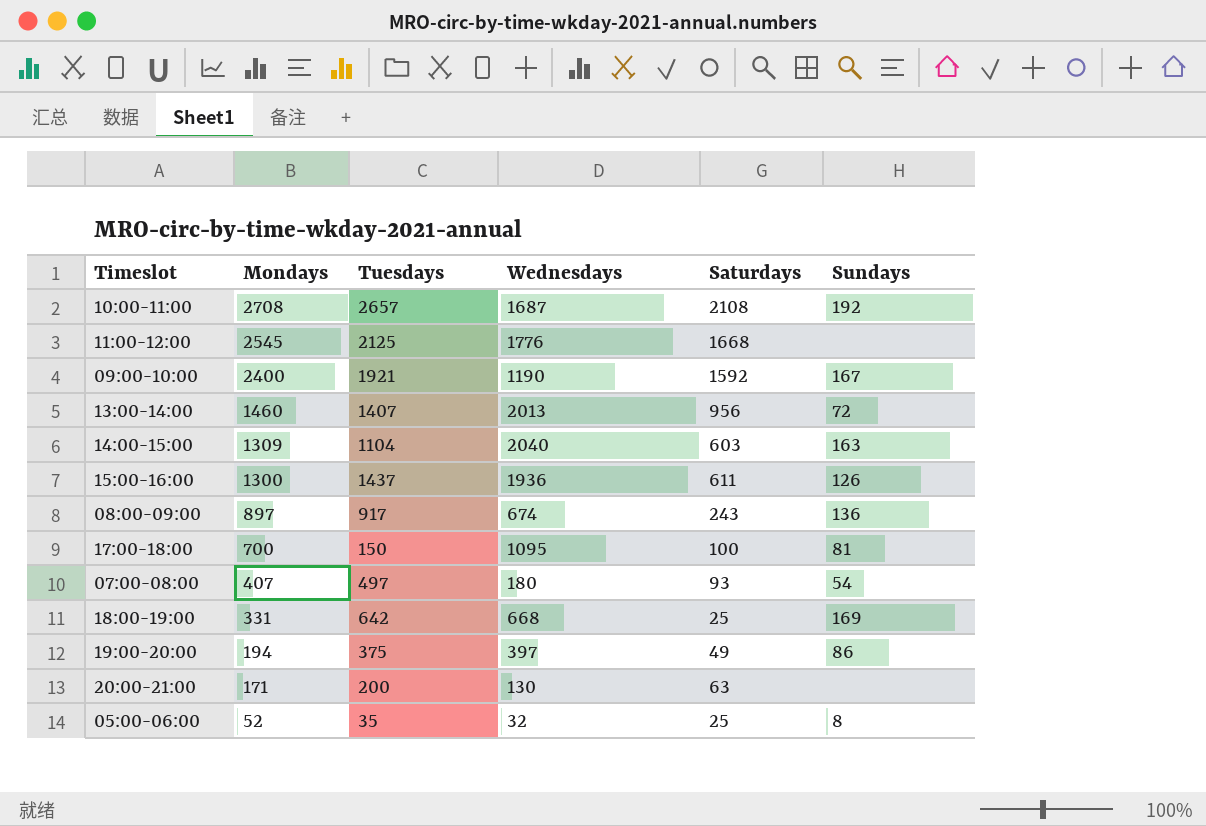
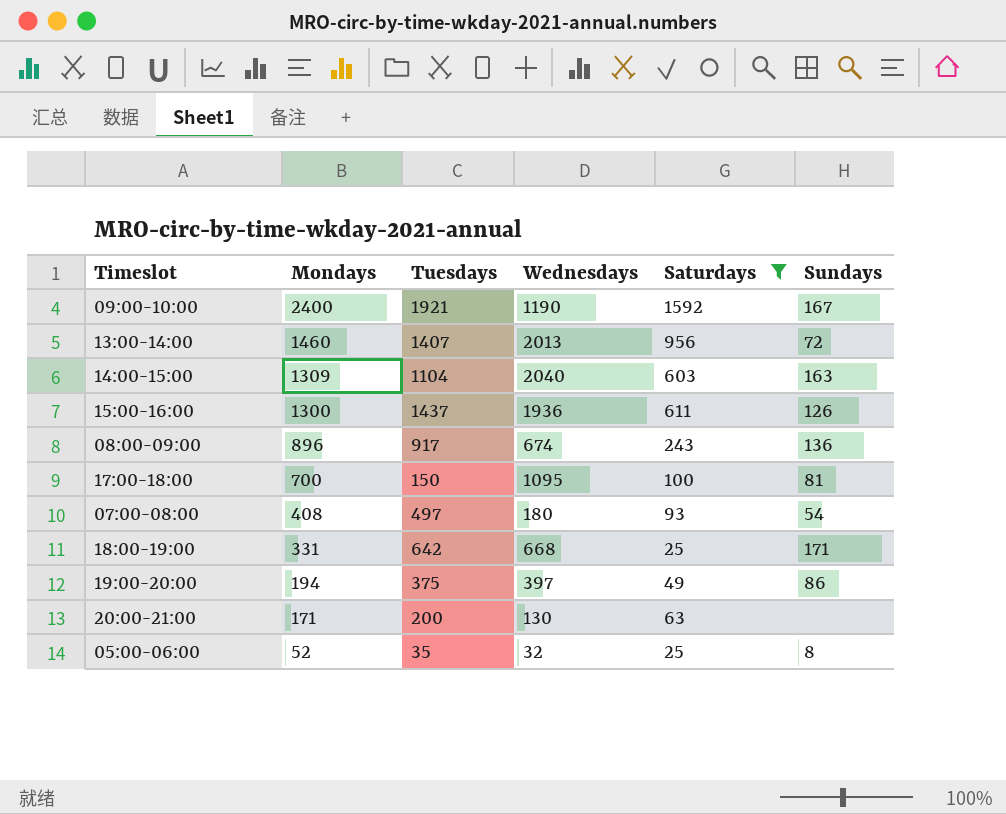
filter: none -> Saturdays <= 1592
08:00-09:00 | Mondays: 897 -> 896
07:00-08:00 | Mondays: 407 -> 408
18:00-19:00 | Sundays: 169 -> 171

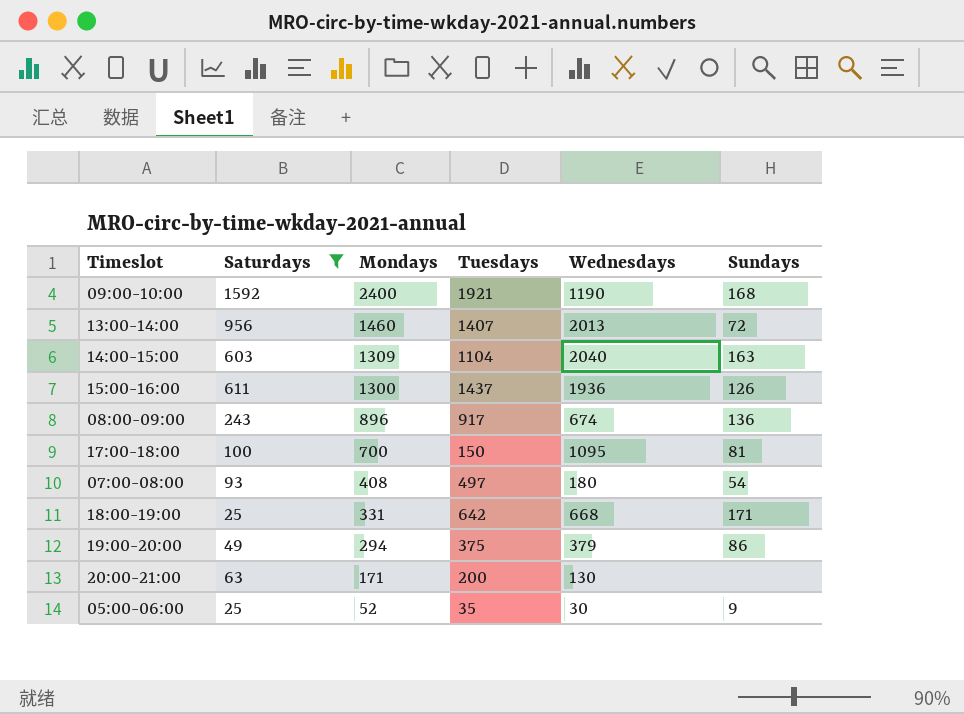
column Saturdays | position: 5 -> 2
09:00-10:00 | Sundays: 167 -> 168
19:00-20:00 | Mondays: 194 -> 294
19:00-20:00 | Wednesdays: 397 -> 379
05:00-06:00 | Wednesdays: 32 -> 30
05:00-06:00 | Sundays: 8 -> 9

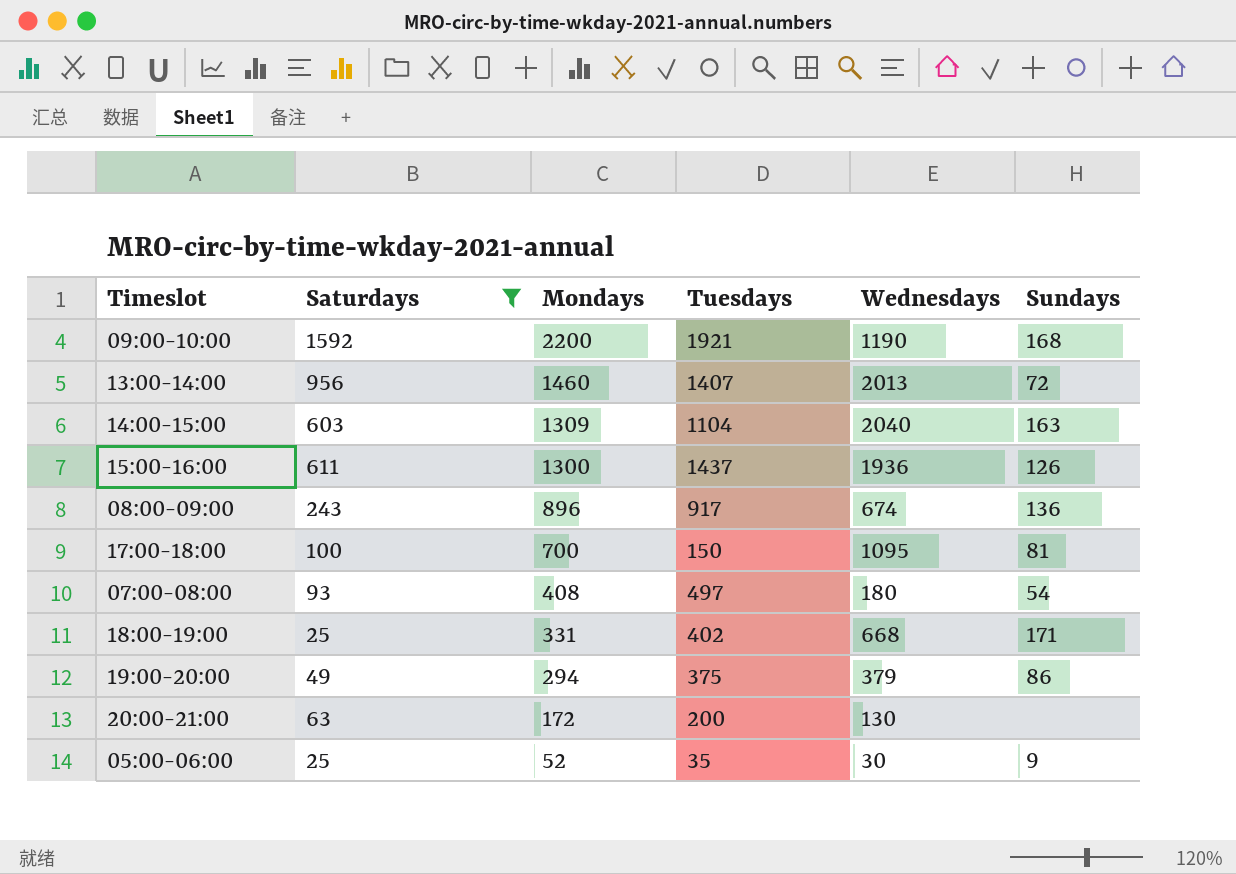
09:00-10:00 | Mondays: 2400 -> 2200
18:00-19:00 | Tuesdays: 642 -> 402
20:00-21:00 | Mondays: 171 -> 172

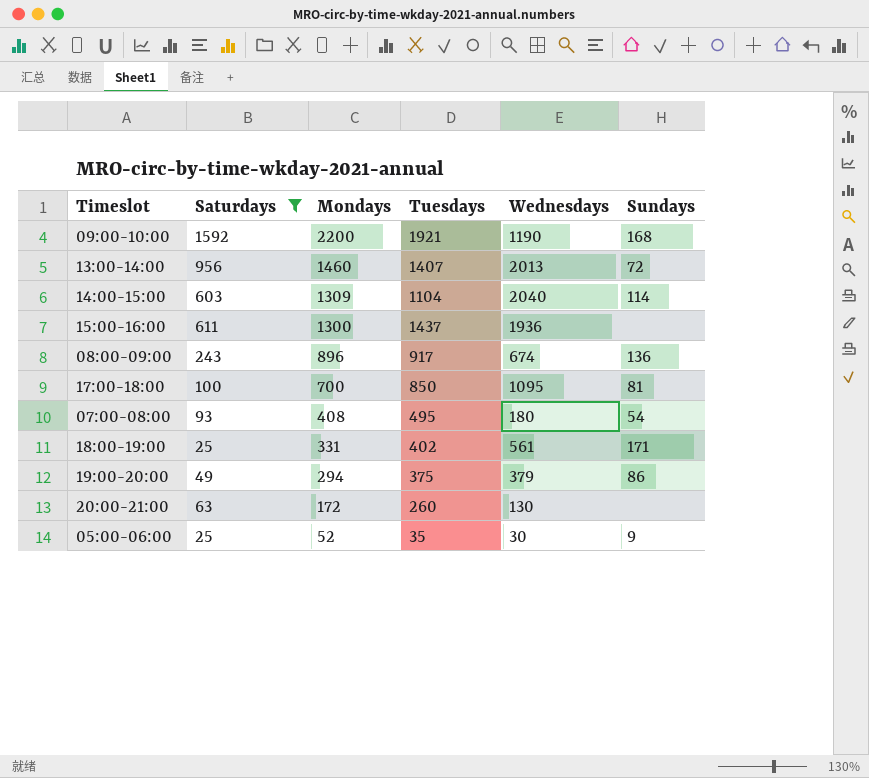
14:00-15:00 | Sundays: 163 -> 114
15:00-16:00 | Sundays: 126 -> none
17:00-18:00 | Tuesdays: 150 -> 850
07:00-08:00 | Tuesdays: 497 -> 495
18:00-19:00 | Wednesdays: 668 -> 561
20:00-21:00 | Tuesdays: 200 -> 260

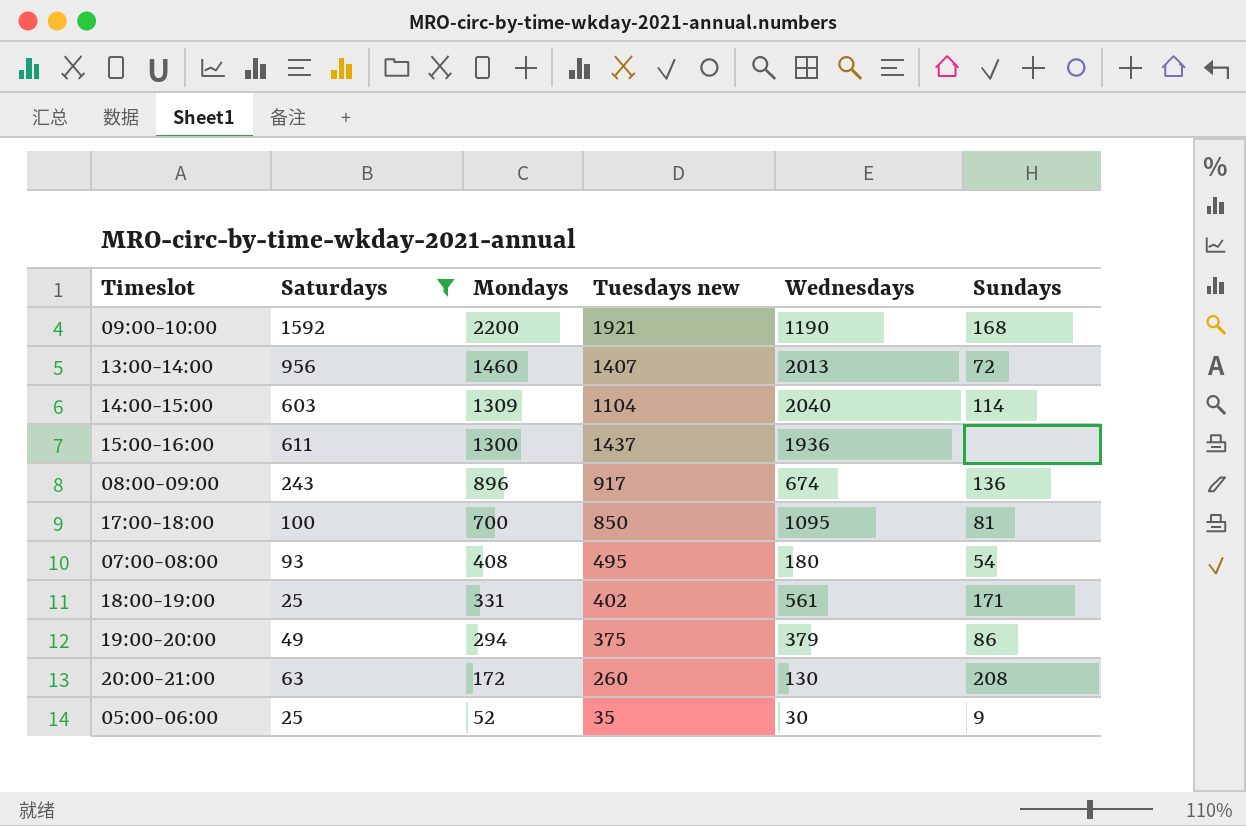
column name: Tuesdays -> Tuesdays new
20:00-21:00 | Sundays: none -> 208

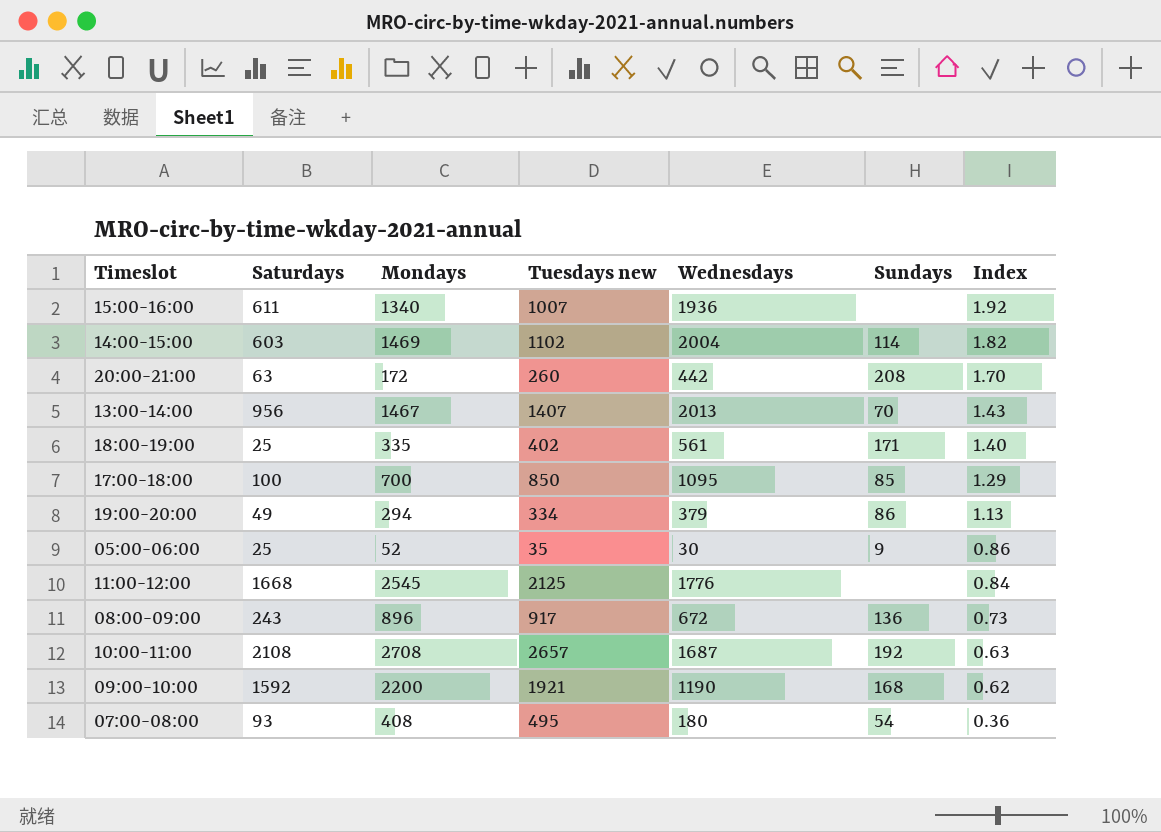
filter: Saturdays <= 1592 -> none
row order: Mondays descending -> Index descending
column Index | formula: none -> [Wednesdays] / [Tuesdays new]
15:00-16:00 | Mondays: 1300 -> 1340
15:00-16:00 | Tuesdays new: 1437 -> 1007
14:00-15:00 | Mondays: 1309 -> 1469
14:00-15:00 | Tuesdays new: 1104 -> 1102
14:00-15:00 | Wednesdays: 2040 -> 2004
20:00-21:00 | Wednesdays: 130 -> 442
13:00-14:00 | Mondays: 1460 -> 1467
13:00-14:00 | Sundays: 72 -> 70
18:00-19:00 | Mondays: 331 -> 335
17:00-18:00 | Sundays: 81 -> 85
19:00-20:00 | Tuesdays new: 375 -> 334
08:00-09:00 | Wednesdays: 674 -> 672

